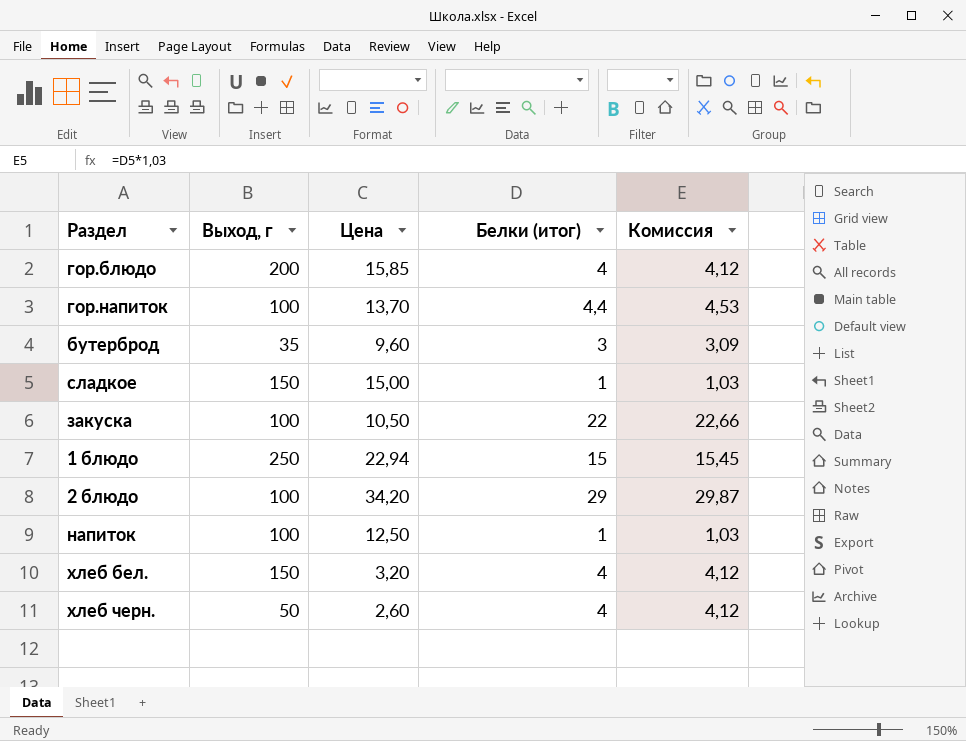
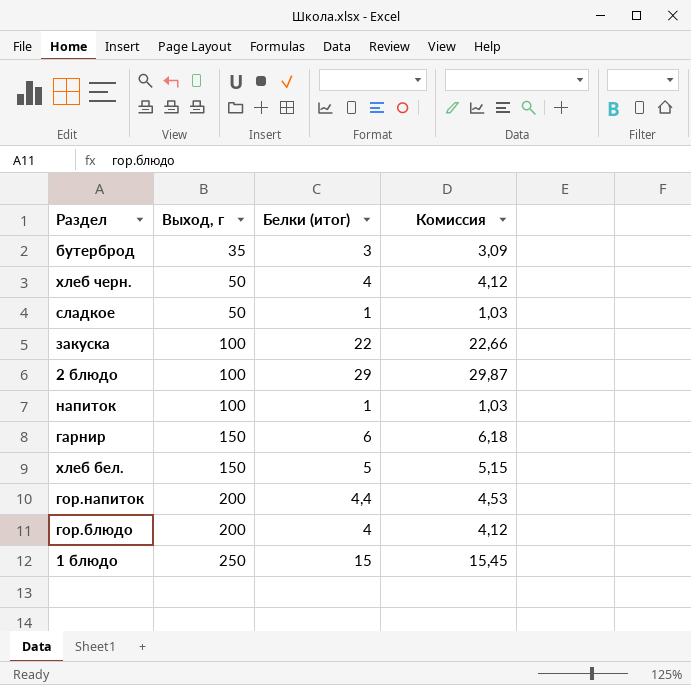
row order: none -> Выход, г ascending
column Цена | position: 3 -> none
сладкое | Выход, г: 150 -> 50
row гарнир: none -> 150 | 6 | 6,18
хлеб бел. | Белки (итог): 4 -> 5
хлеб бел. | Комиссия: 4,12 -> 5,15
гор.напиток | Выход, г: 100 -> 200

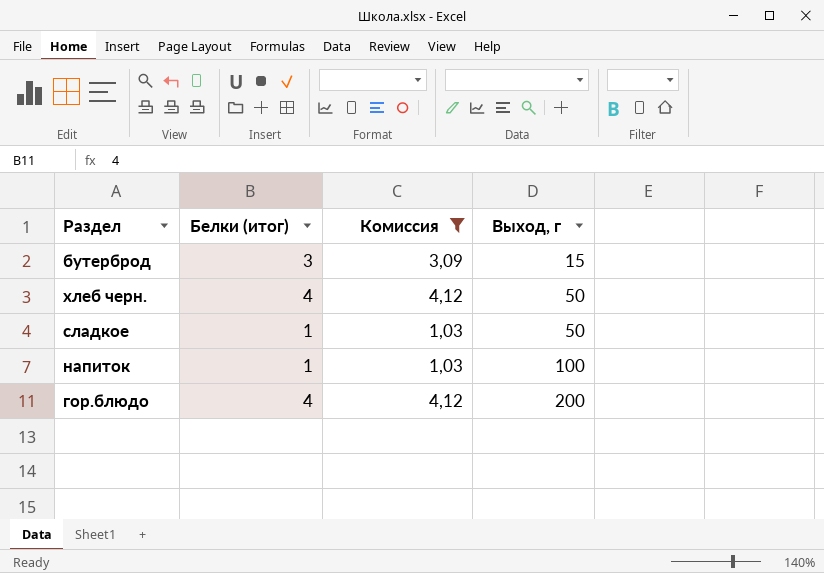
filter: none -> Комиссия <= 4,12
column Выход, г | position: 2 -> 4
бутерброд | Выход, г: 35 -> 15

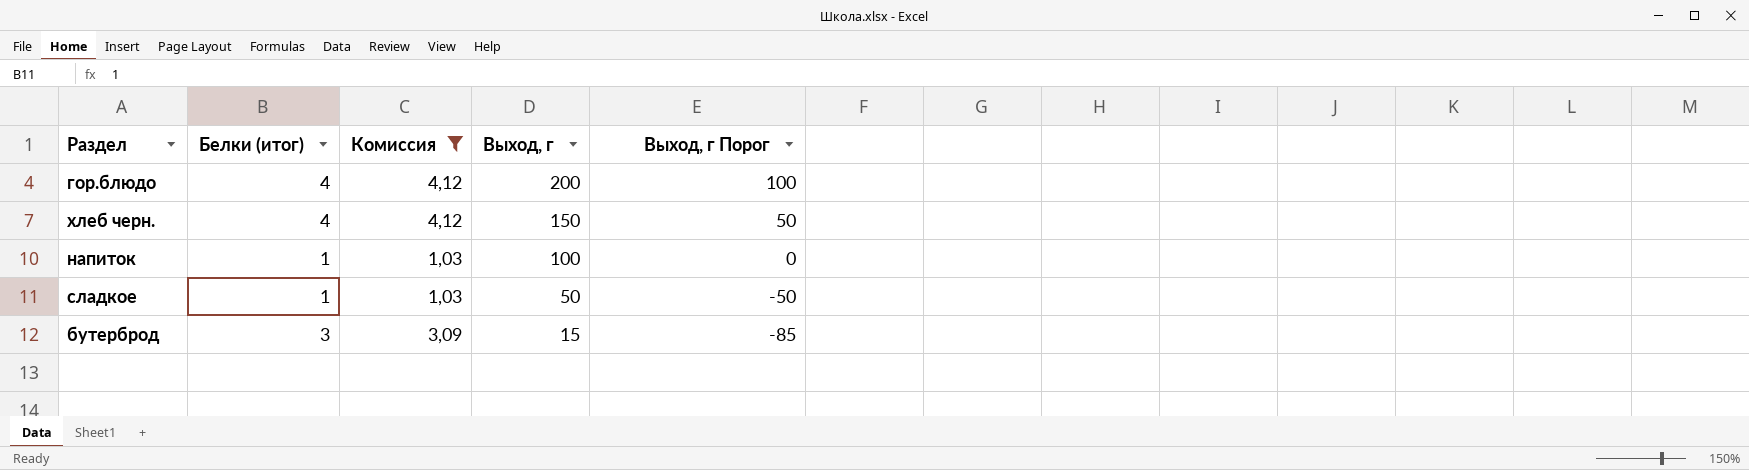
row order: Выход, г ascending -> Выход, г descending
column Выход, г Порог | formula: none -> [Выход, г] - 100
хлеб черн. | Выход, г: 50 -> 150

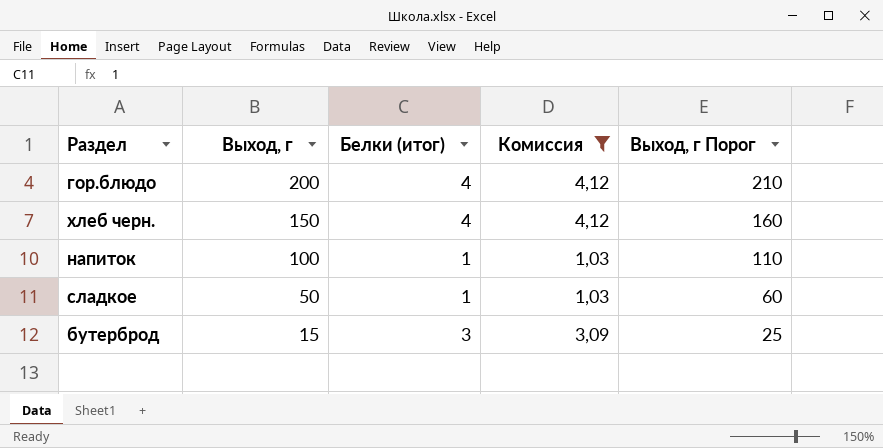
column Выход, г | position: 4 -> 2
column Выход, г Порог | formula: [Выход, г] - 100 -> [Выход, г] + 10

